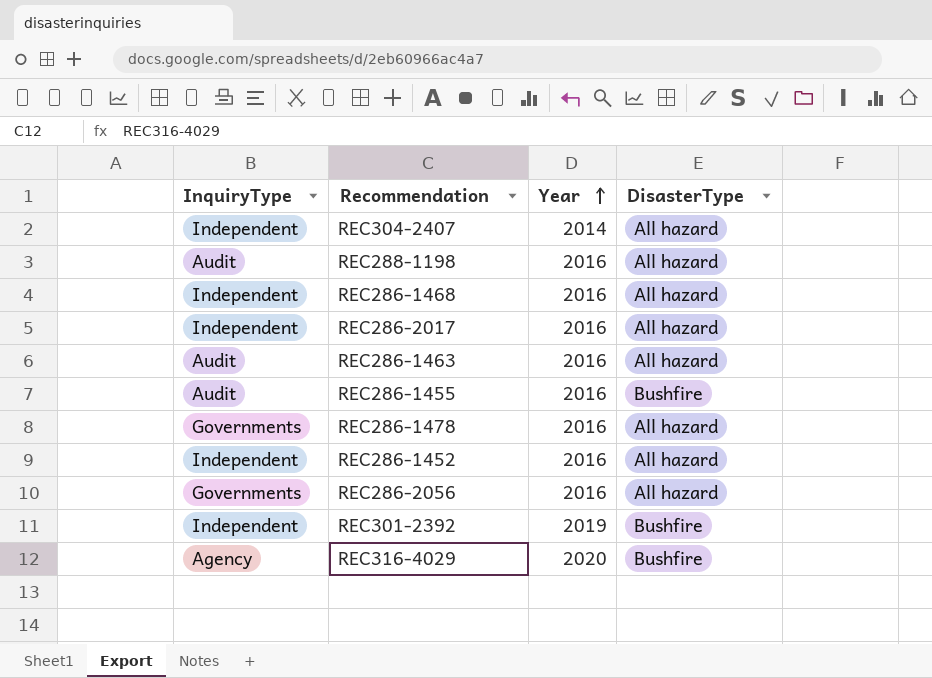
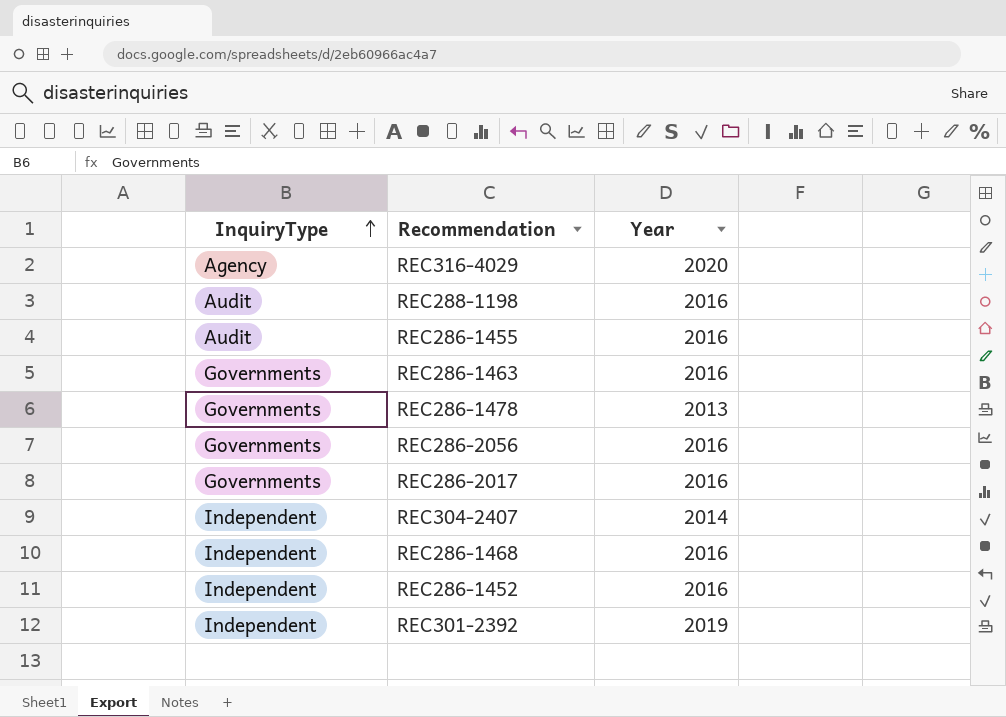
row order: Year ascending -> InquiryType ascending
column DisasterType | position: 4 -> none
REC286-1463 | InquiryType: Audit -> Governments
REC286-1478 | Year: 2016 -> 2013
REC286-2017 | InquiryType: Independent -> Governments

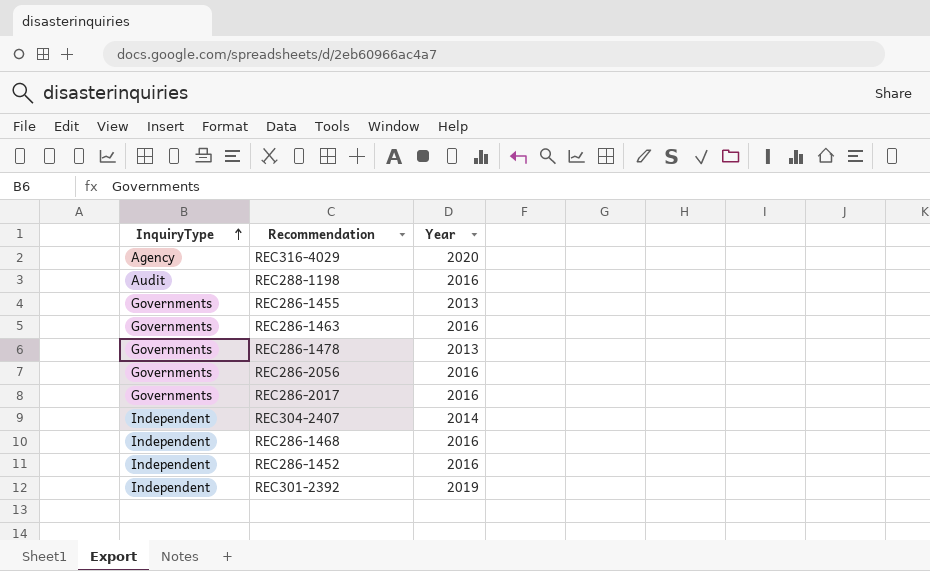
REC286-1455 | InquiryType: Audit -> Governments
REC286-1455 | Year: 2016 -> 2013

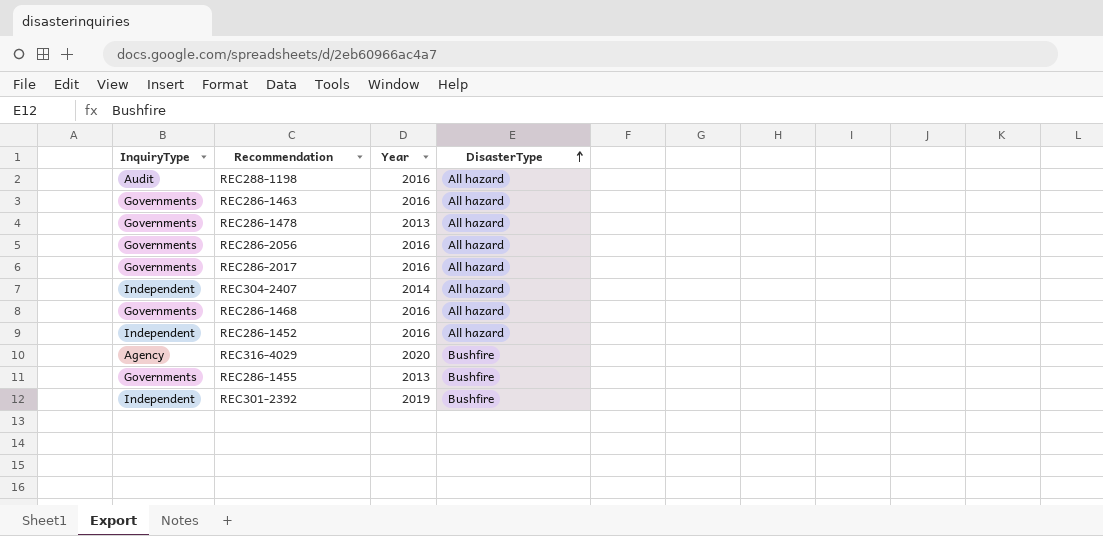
row order: InquiryType ascending -> DisasterType ascending
column DisasterType | position: none -> 4
REC286-1468 | InquiryType: Independent -> Governments

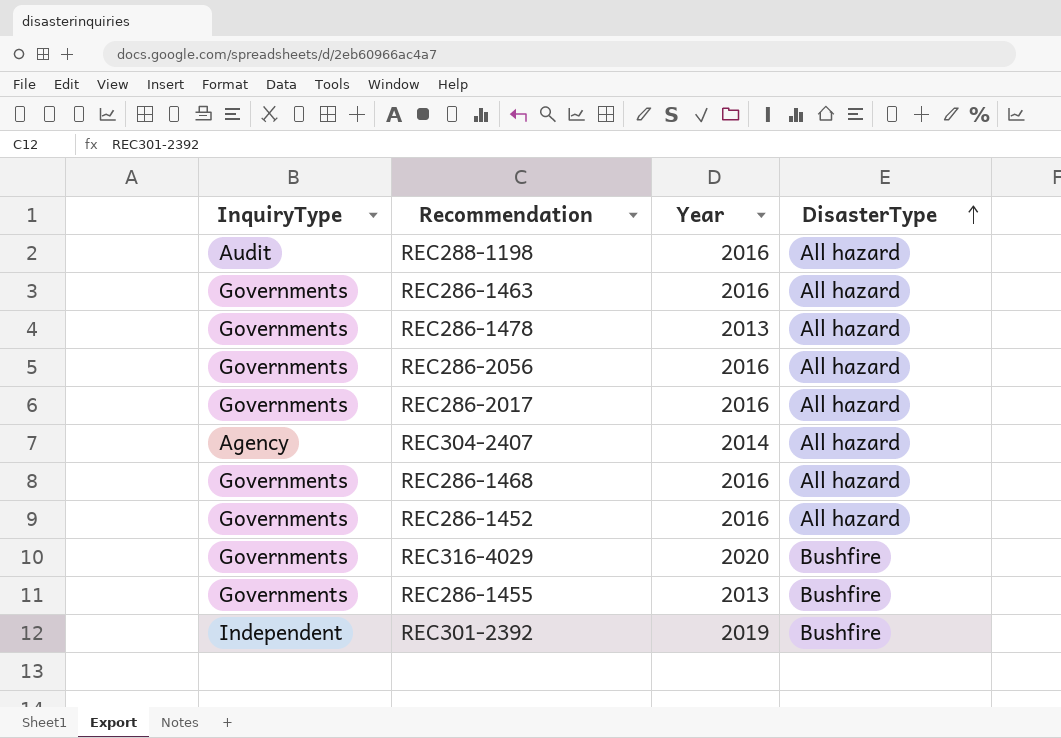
REC304-2407 | InquiryType: Independent -> Agency
REC286-1452 | InquiryType: Independent -> Governments
REC316-4029 | InquiryType: Agency -> Governments

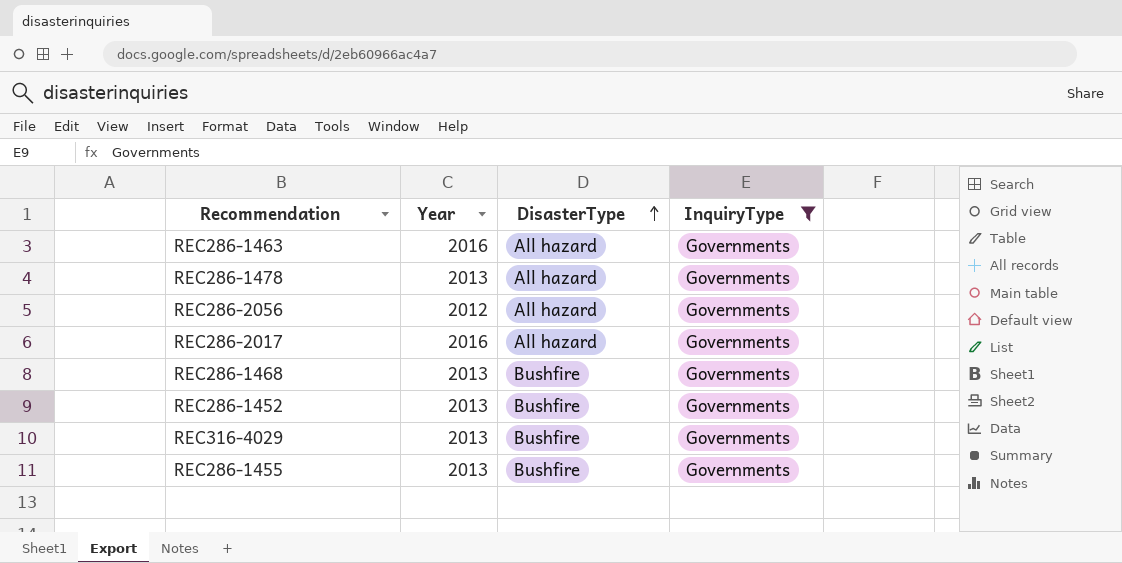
filter: none -> InquiryType = Governments
column InquiryType | position: 1 -> 4
REC286-2056 | Year: 2016 -> 2012
REC286-1468 | Year: 2016 -> 2013
REC286-1468 | DisasterType: All hazard -> Bushfire
REC286-1452 | Year: 2016 -> 2013
REC286-1452 | DisasterType: All hazard -> Bushfire
REC316-4029 | Year: 2020 -> 2013

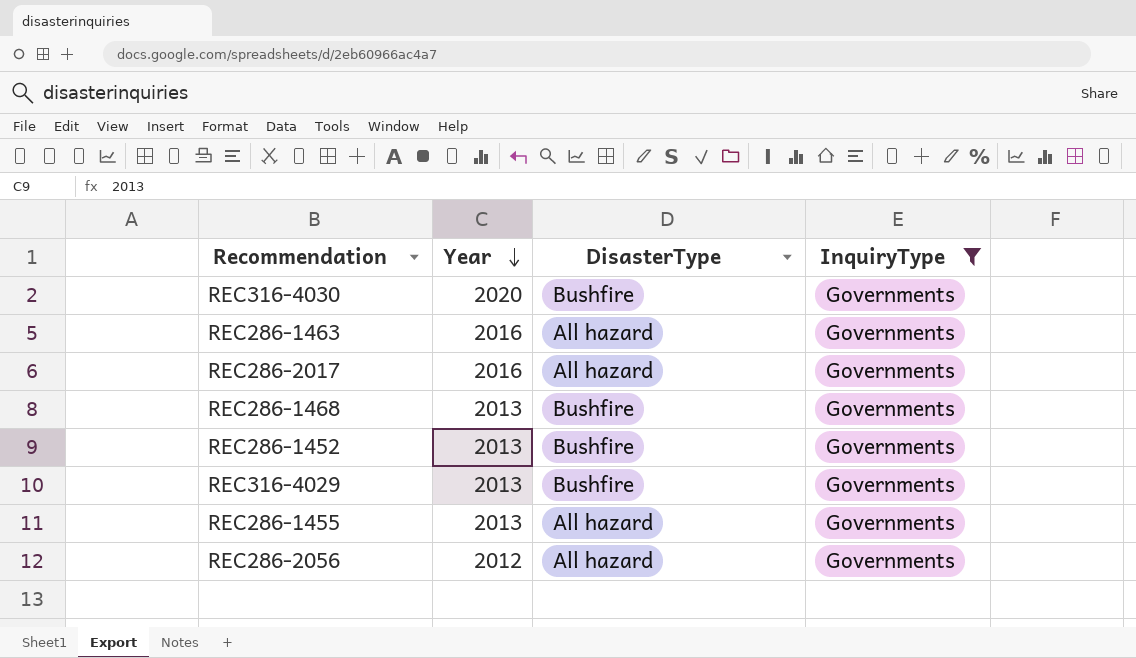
row order: DisasterType ascending -> Year descending
row REC286-1478: 2013 | All hazard | Governments -> none
row REC316-4030: none -> 2020 | Bushfire | Governments
REC286-1455 | DisasterType: Bushfire -> All hazard

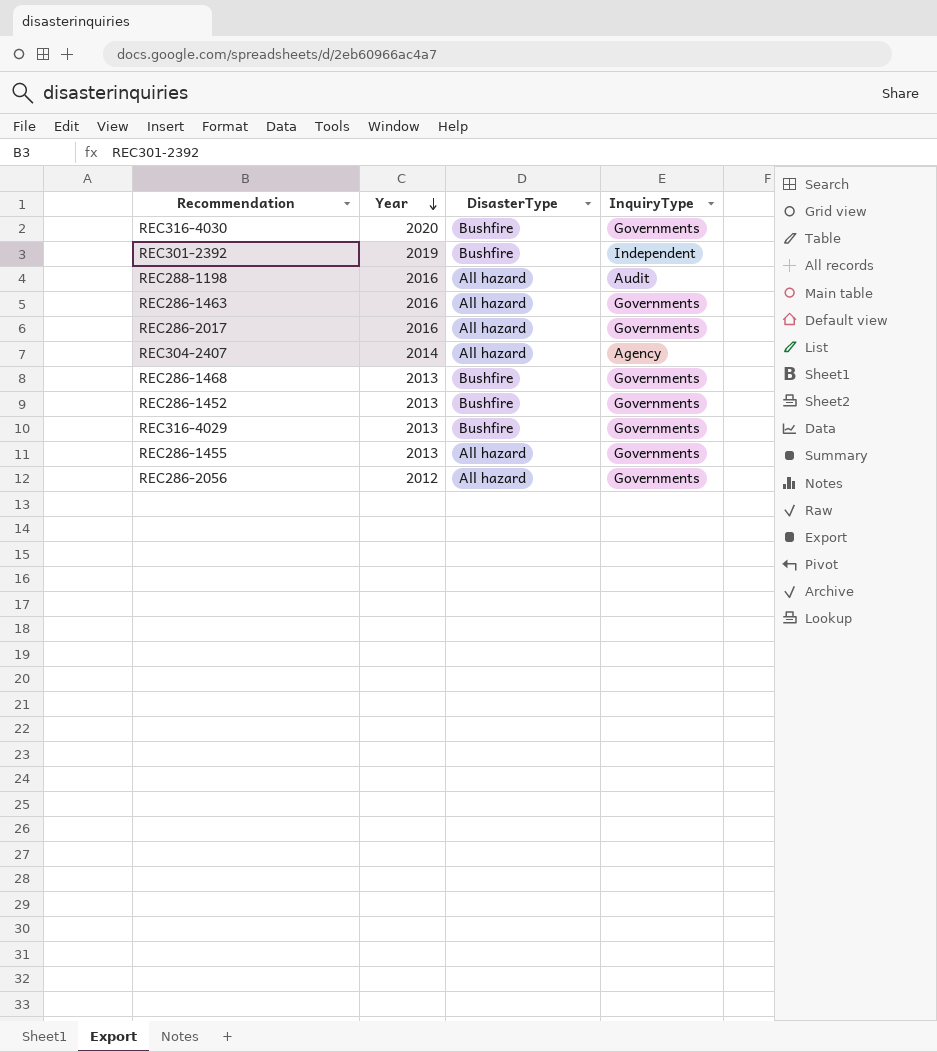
filter: InquiryType = Governments -> none

